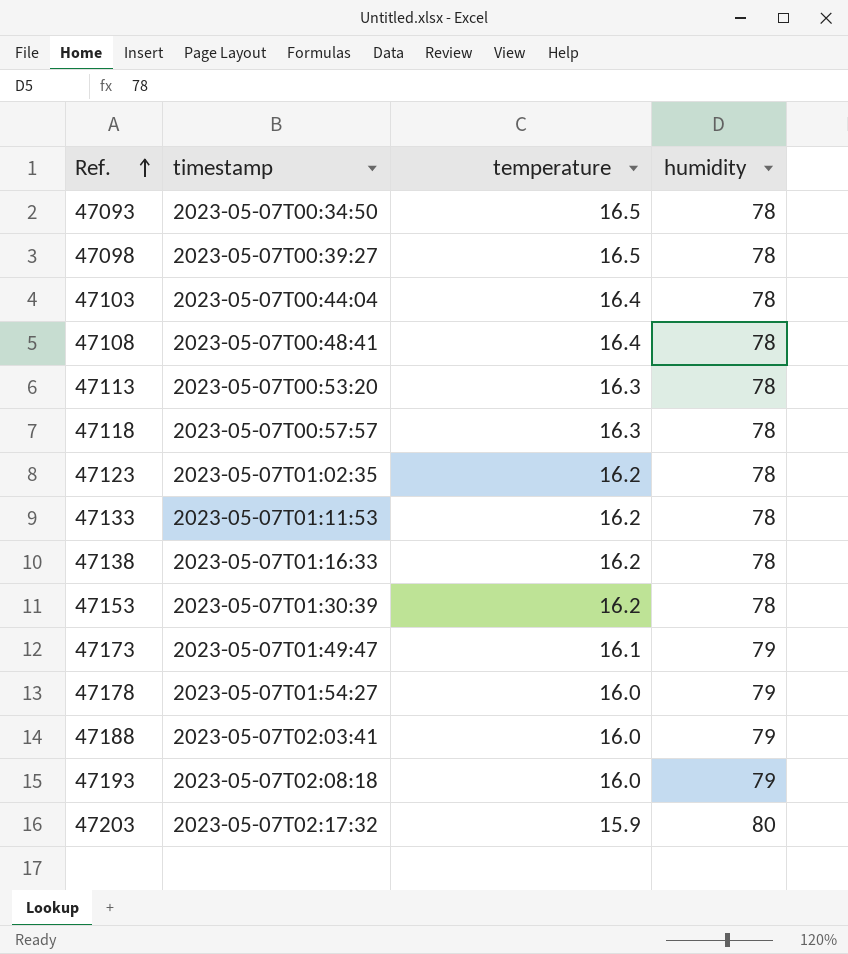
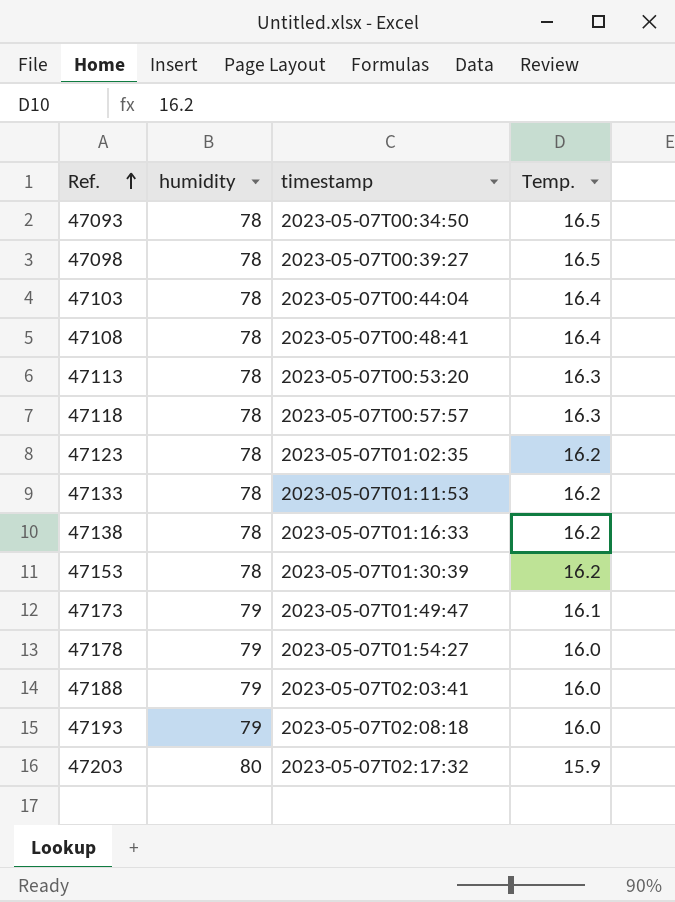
column humidity | position: 4 -> 2
column name: temperature -> Temp.

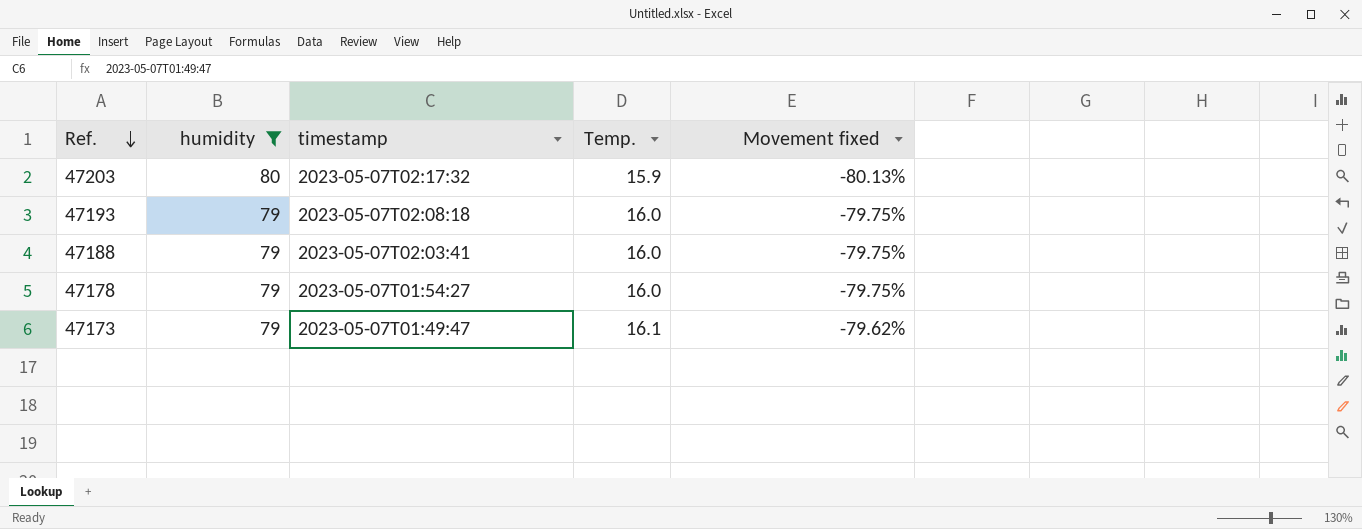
filter: none -> humidity != 78
row order: Ref. ascending -> Ref. descending
column Movement fixed | formula: none -> ([Temp.] - [humidity]) / [humidity]

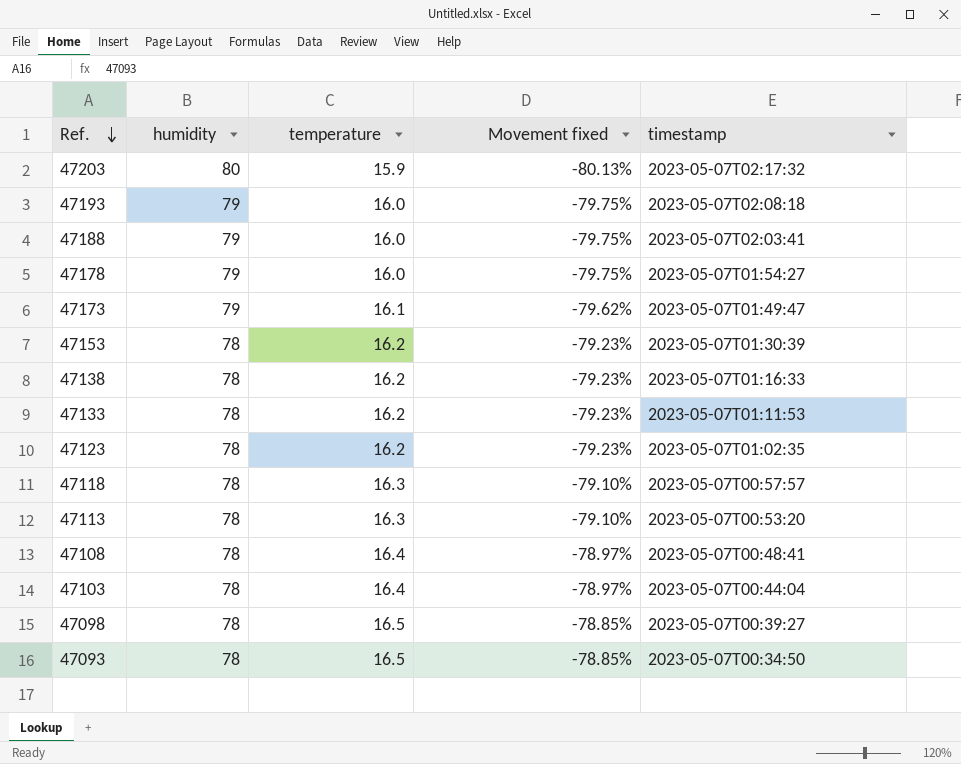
filter: humidity != 78 -> none
column name: Temp. -> temperature
column timestamp | position: 3 -> 5

